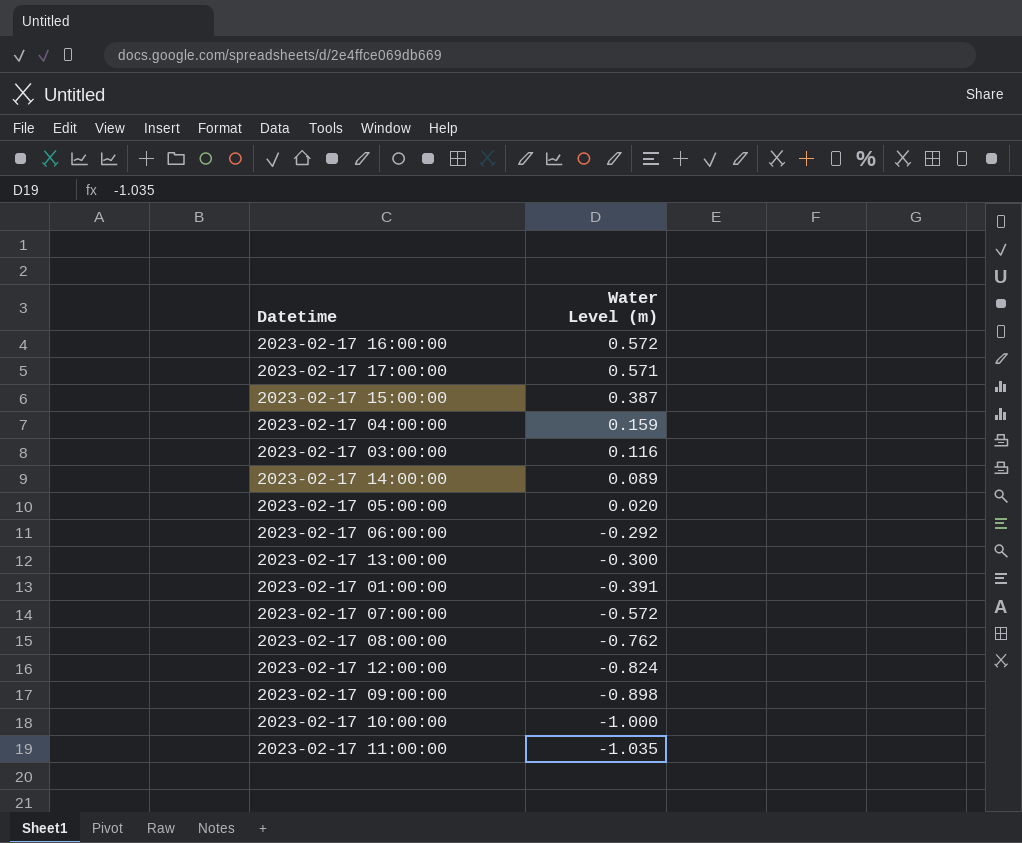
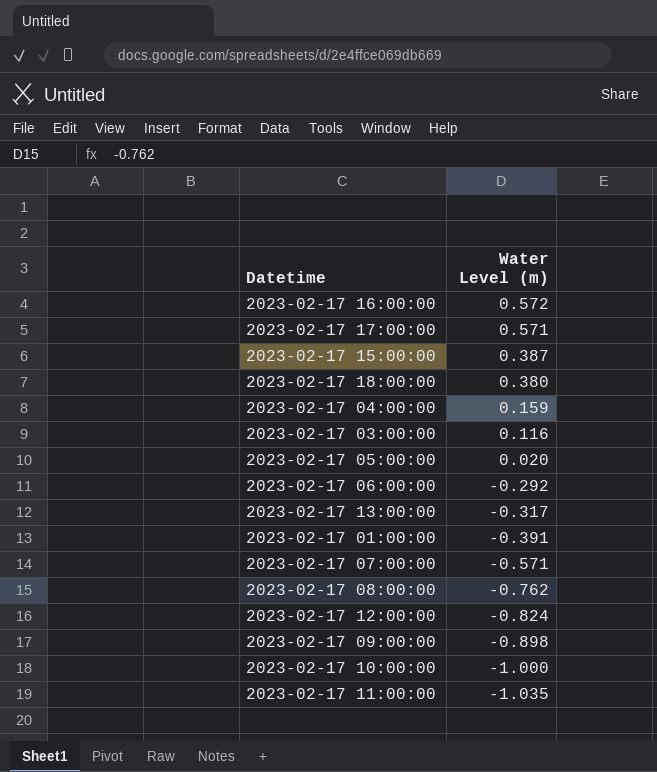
row 2023-02-17 14:00:00: 0.089 -> none
row 2023-02-17 18:00:00: none -> 0.380
2023-02-17 13:00:00 | Water Level (m): -0.300 -> -0.317
2023-02-17 07:00:00 | Water Level (m): -0.572 -> -0.571

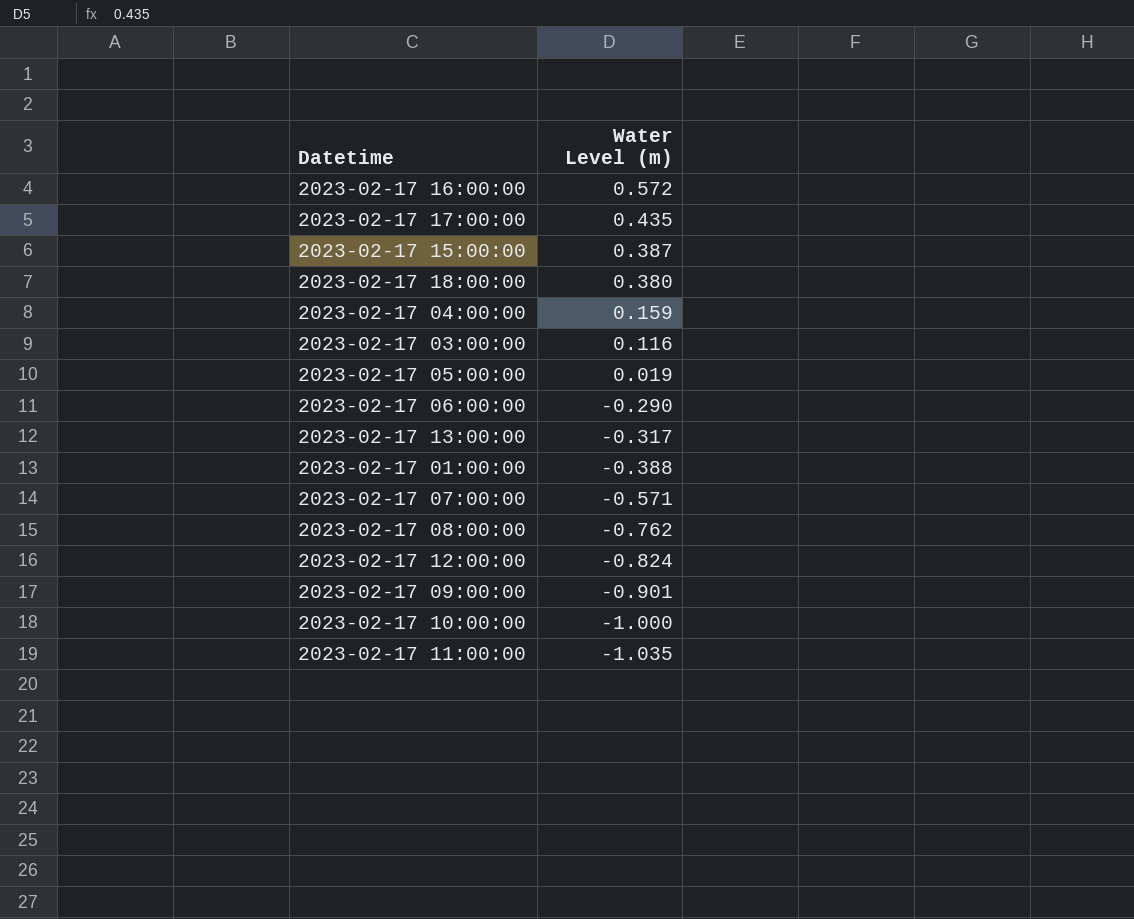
2023-02-17 17:00:00 | Water Level (m): 0.571 -> 0.435
2023-02-17 05:00:00 | Water Level (m): 0.020 -> 0.019
2023-02-17 06:00:00 | Water Level (m): -0.292 -> -0.290
2023-02-17 01:00:00 | Water Level (m): -0.391 -> -0.388
2023-02-17 09:00:00 | Water Level (m): -0.898 -> -0.901

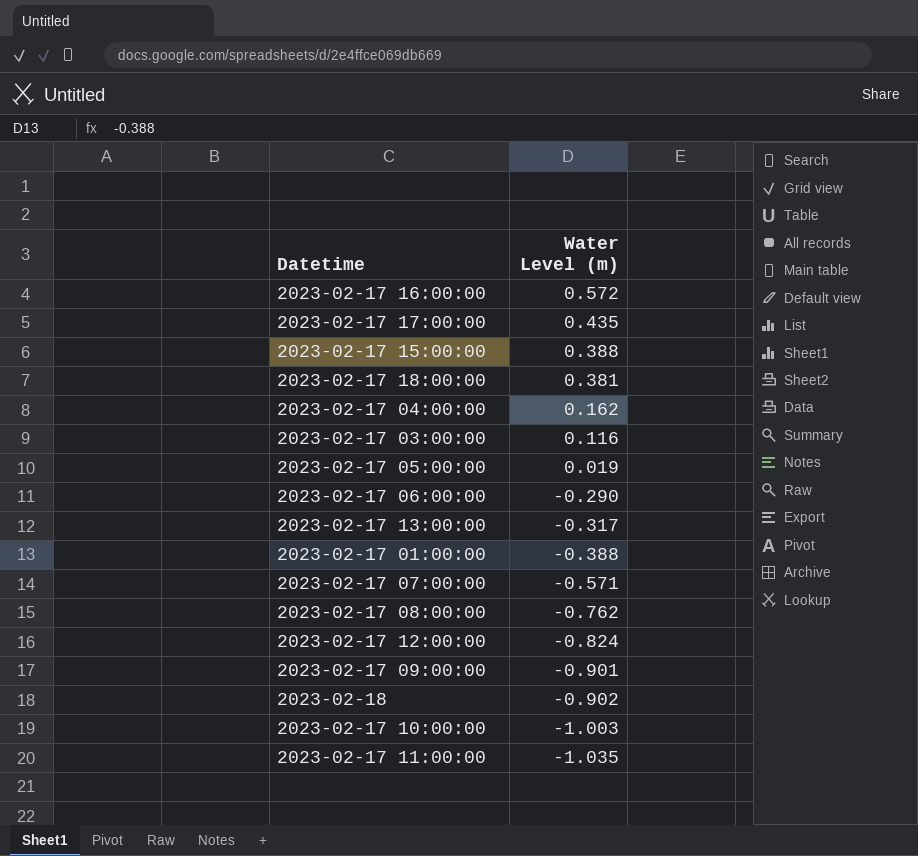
2023-02-17 15:00:00 | Water Level (m): 0.387 -> 0.388
2023-02-17 18:00:00 | Water Level (m): 0.380 -> 0.381
2023-02-17 04:00:00 | Water Level (m): 0.159 -> 0.162
row 2023-02-18: none -> -0.902
2023-02-17 10:00:00 | Water Level (m): -1.000 -> -1.003

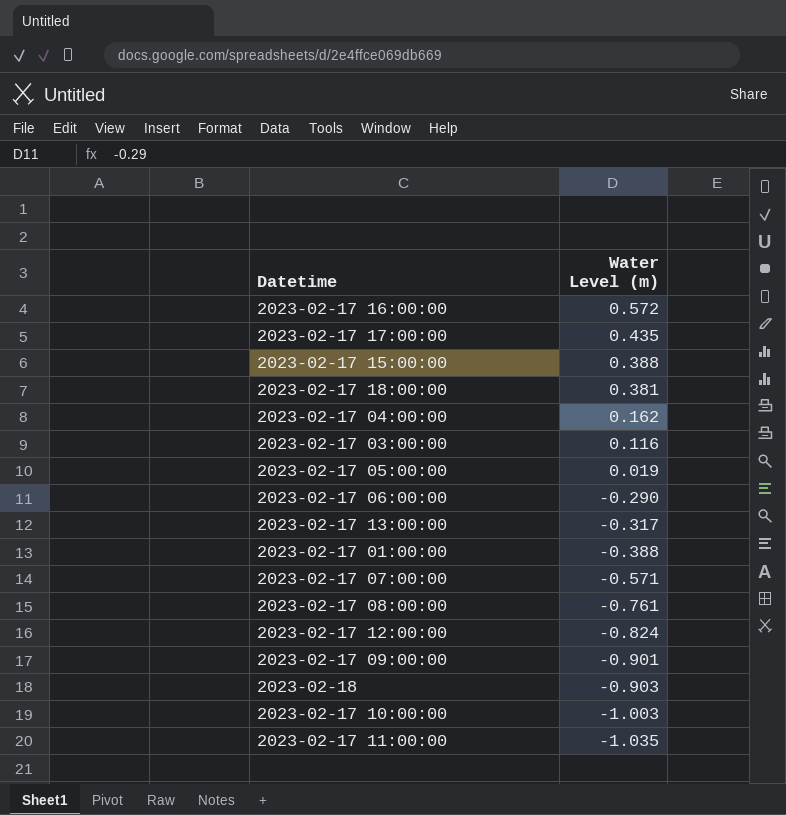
2023-02-17 08:00:00 | Water Level (m): -0.762 -> -0.761
2023-02-18 | Water Level (m): -0.902 -> -0.903

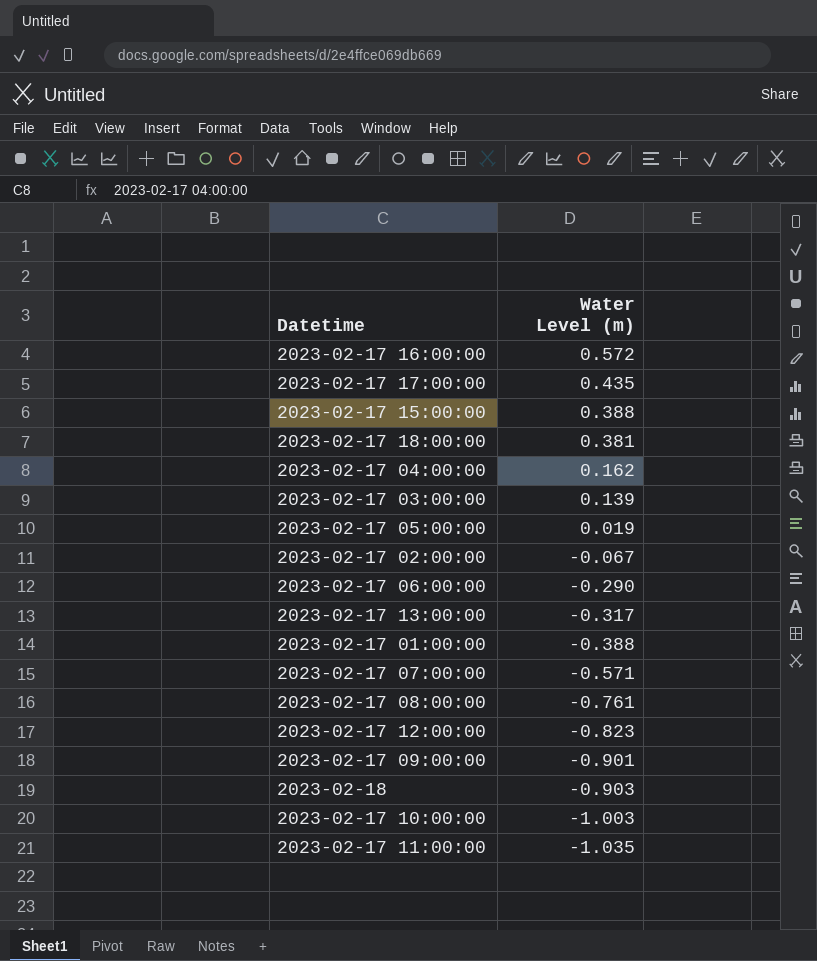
2023-02-17 03:00:00 | Water Level (m): 0.116 -> 0.139
row 2023-02-17 02:00:00: none -> -0.067
2023-02-17 12:00:00 | Water Level (m): -0.824 -> -0.823

